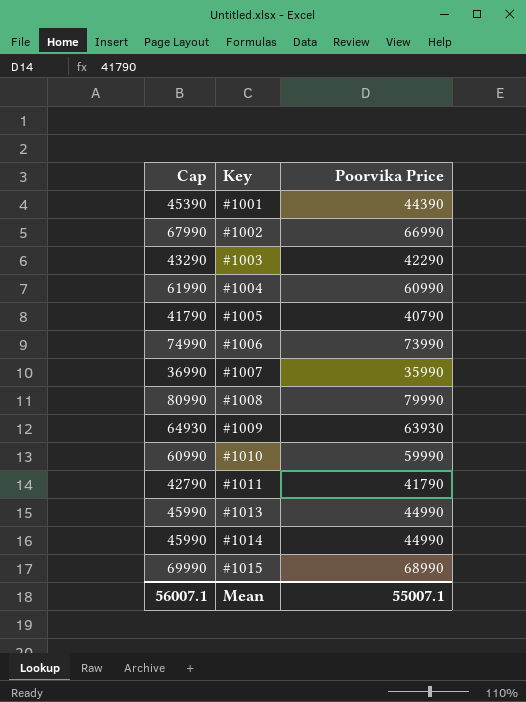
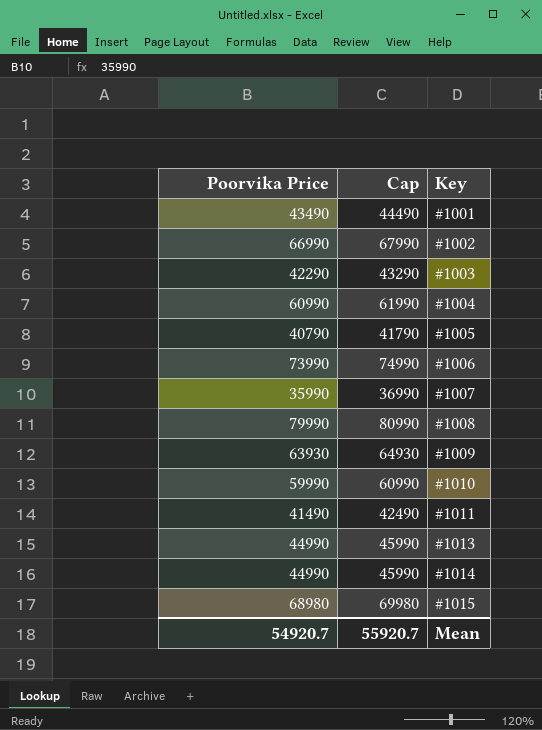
column Poorvika Price | position: 3 -> 1
#1001 | Poorvika Price: 44390 -> 43490
#1001 | Cap: 45390 -> 44490
#1011 | Poorvika Price: 41790 -> 41490
#1011 | Cap: 42790 -> 42490
#1015 | Poorvika Price: 68990 -> 68980
#1015 | Cap: 69990 -> 69980
Mean | Poorvika Price: 55007.1 -> 54920.7
Mean | Cap: 56007.1 -> 55920.7

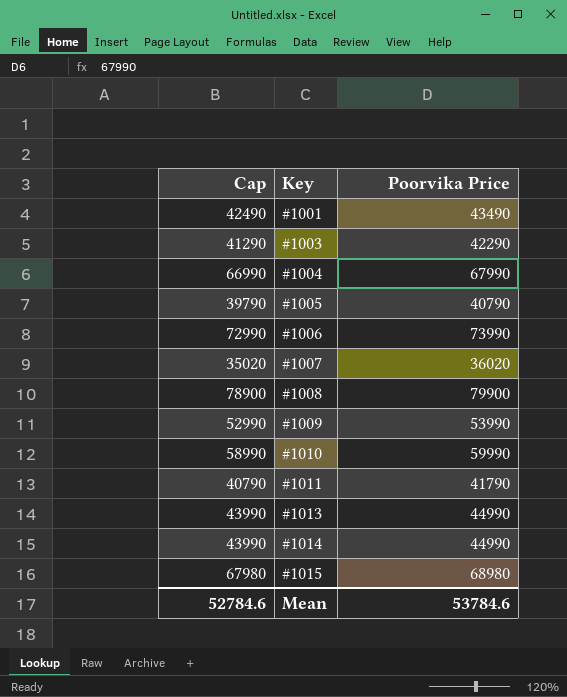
column Cap | formula: [Poorvika Price] + 1000 -> [Poorvika Price] - 1000
column Poorvika Price | position: 1 -> 3
row #1002: 66990 | 67990 -> none
#1004 | Poorvika Price: 60990 -> 67990
#1007 | Poorvika Price: 35990 -> 36020
#1008 | Poorvika Price: 79990 -> 79900
#1009 | Poorvika Price: 63930 -> 53990
#1011 | Poorvika Price: 41490 -> 41790
Mean | Cap: 55920.7 -> 52784.6
Mean | Poorvika Price: 54920.7 -> 53784.6

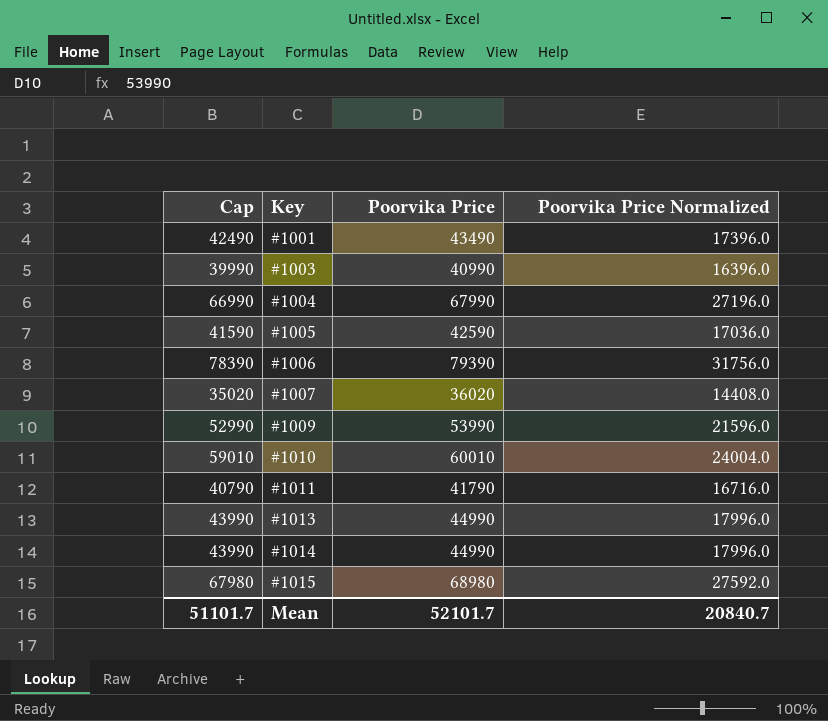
column Poorvika Price Normalized | formula: none -> [Poorvika Price] * 0.4
row #1008: 78900 | 79900 -> none
#1003 | Cap: 41290 -> 39990
#1003 | Poorvika Price: 42290 -> 40990
#1005 | Cap: 39790 -> 41590
#1005 | Poorvika Price: 40790 -> 42590
#1006 | Cap: 72990 -> 78390
#1006 | Poorvika Price: 73990 -> 79390
#1010 | Cap: 58990 -> 59010
#1010 | Poorvika Price: 59990 -> 60010
Mean | Cap: 52784.6 -> 51101.7
Mean | Poorvika Price: 53784.6 -> 52101.7

